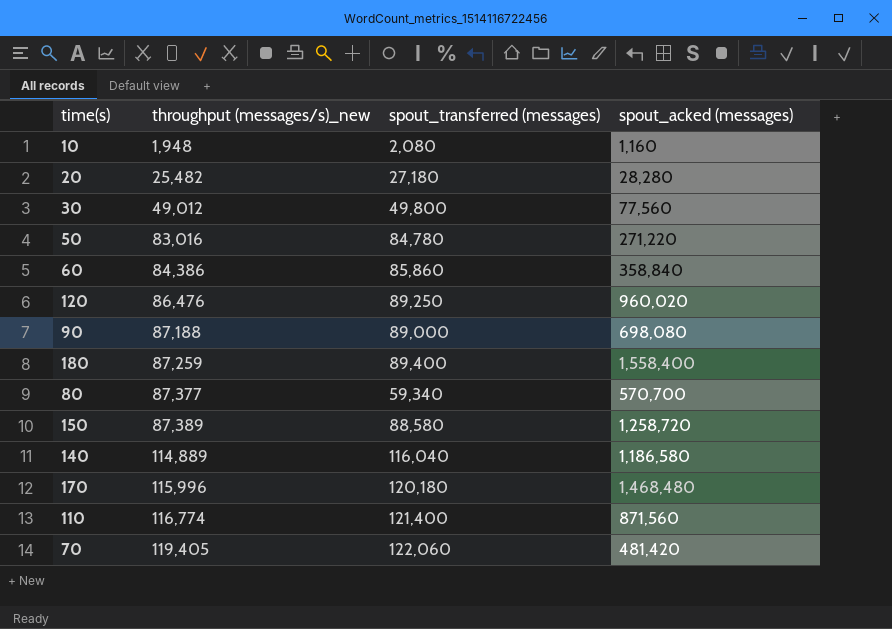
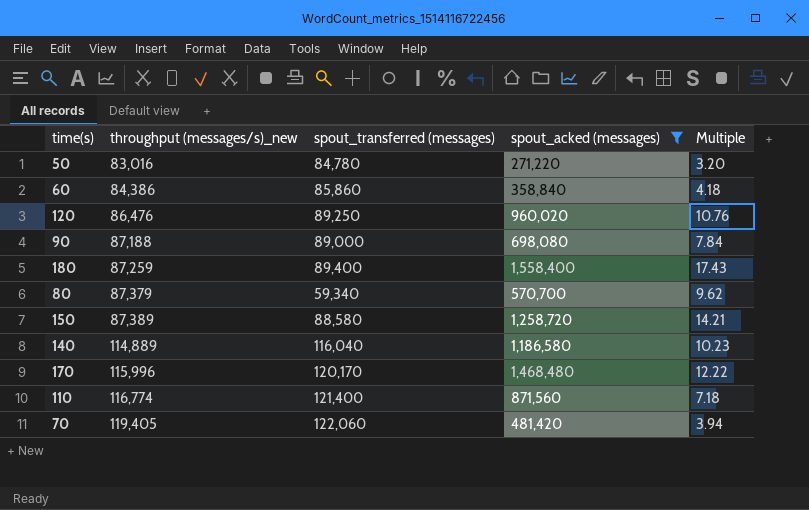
filter: none -> spout_acked (messages) >= 271,220
column Multiple | formula: none -> [spout_acked (messages)] / [spout_transferred (messages)]
80 | throughput (messages/s)_new: 87,377 -> 87,379
170 | spout_transferred (messages): 120,180 -> 120,170

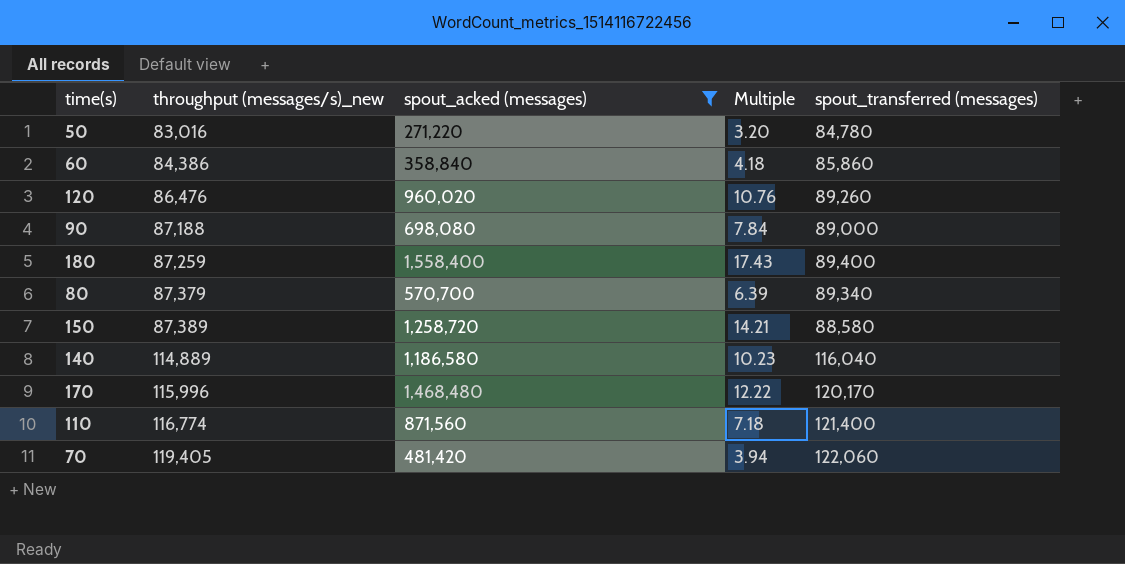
column spout_transferred (messages) | position: 3 -> 5
120 | spout_transferred (messages): 89,250 -> 89,260
80 | Multiple: 9.62 -> 6.39
80 | spout_transferred (messages): 59,340 -> 89,340

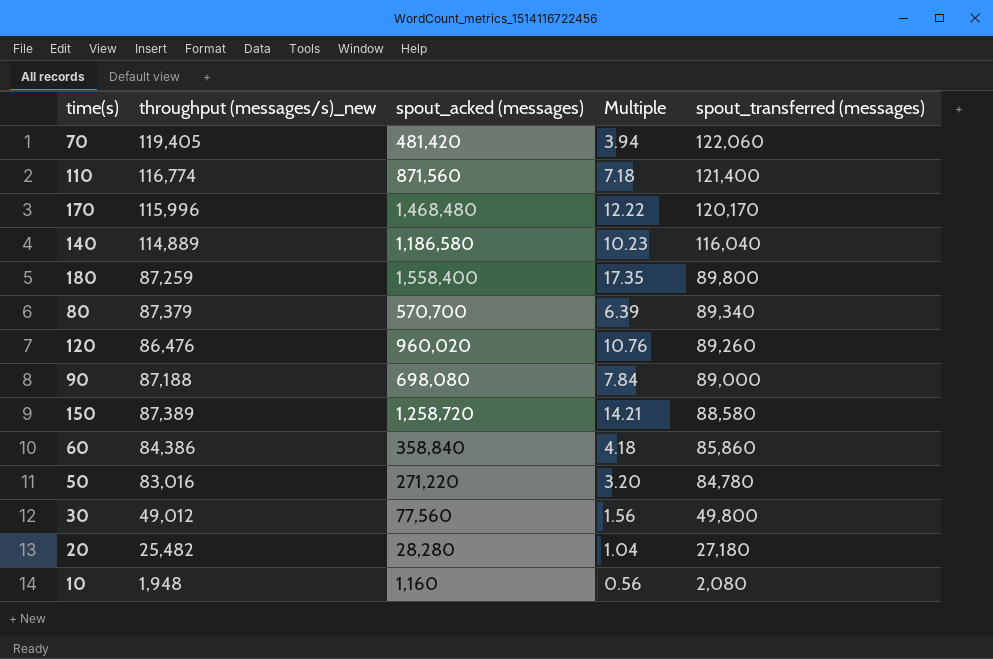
filter: spout_acked (messages) >= 271,220 -> none
row order: throughput (messages/s)_new ascending -> spout_transferred (messages) descending
180 | Multiple: 17.43 -> 17.35
180 | spout_transferred (messages): 89,400 -> 89,800

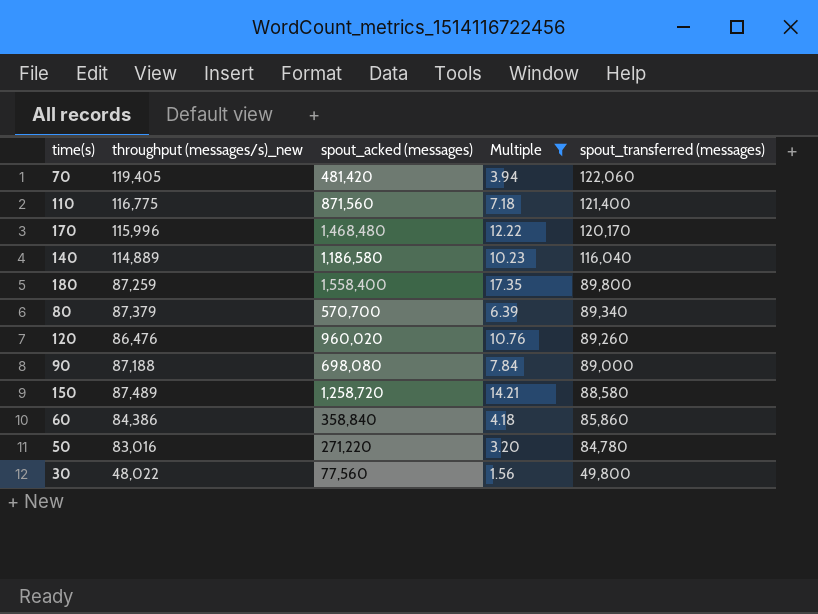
filter: none -> Multiple >= 1.56
110 | throughput (messages/s)_new: 116,774 -> 116,775
150 | throughput (messages/s)_new: 87,389 -> 87,489
30 | throughput (messages/s)_new: 49,012 -> 48,022

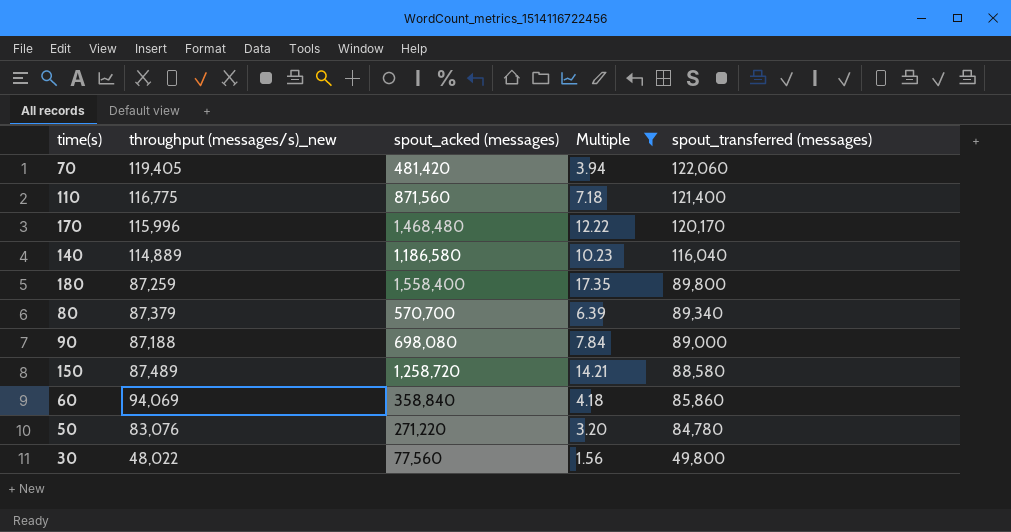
row 120: 86,476 | 960,020 | 10.76 | 89,260 -> none
60 | throughput (messages/s)_new: 84,386 -> 94,069
50 | throughput (messages/s)_new: 83,016 -> 83,076

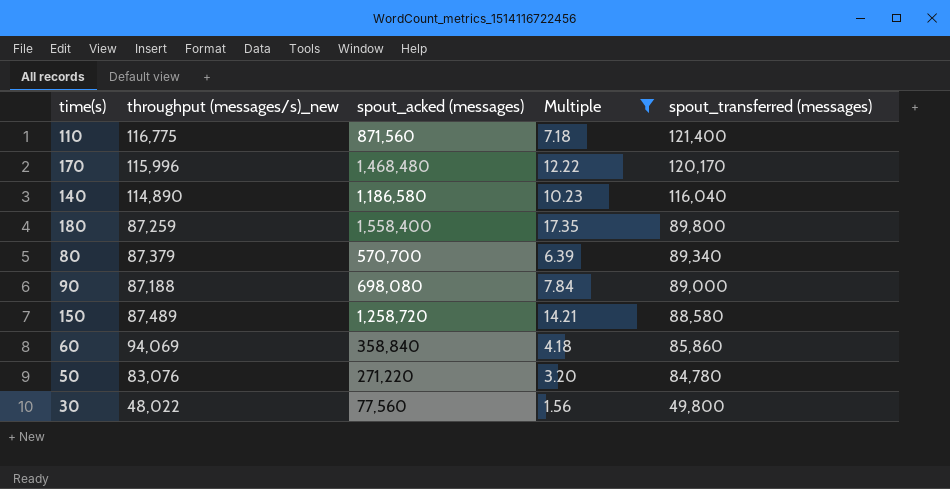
row 70: 119,405 | 481,420 | 3.94 | 122,060 -> none
140 | throughput (messages/s)_new: 114,889 -> 114,890

